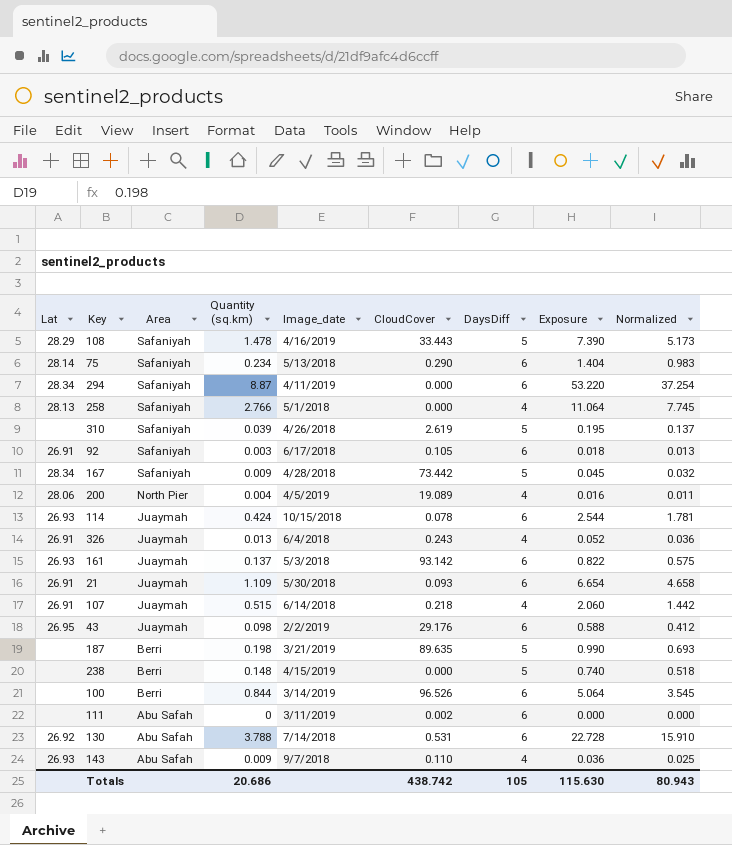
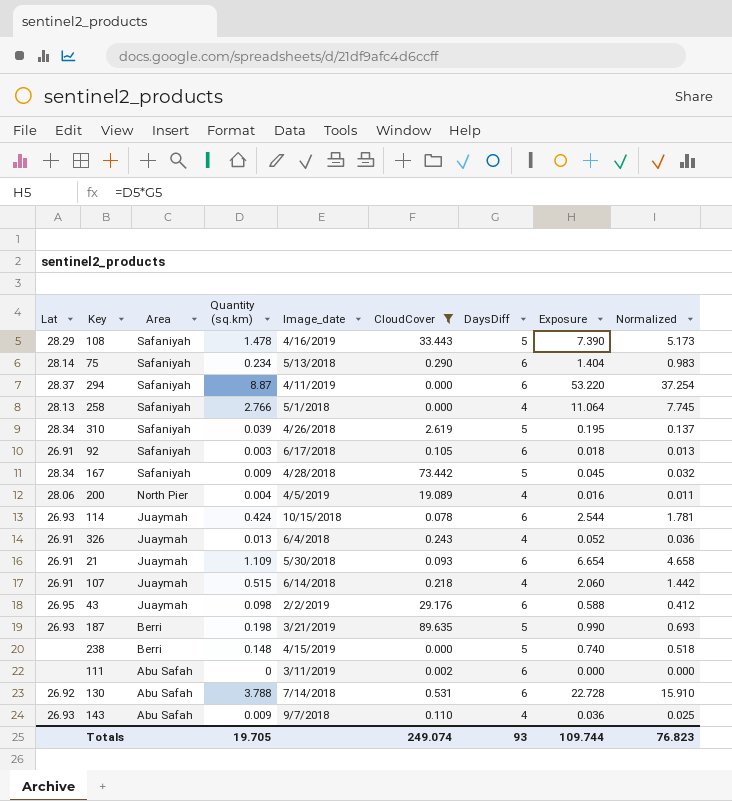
filter: none -> CloudCover <= 89.635
294 | Lat: 28.34 -> 28.37
310 | Lat: none -> 28.34
187 | Lat: none -> 26.93
Totals | Quantity (sq.km): 20.686 -> 19.705
Totals | CloudCover: 438.742 -> 249.074
Totals | DaysDiff: 105 -> 93
Totals | Exposure: 115.630 -> 109.744
Totals | Normalized: 80.943 -> 76.823

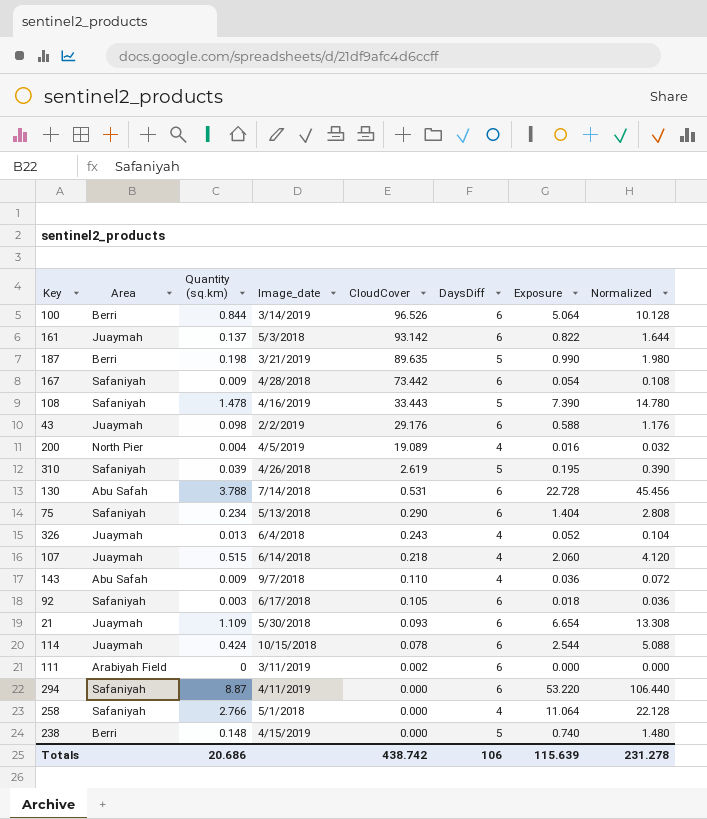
filter: CloudCover <= 89.635 -> none
row order: Area descending -> CloudCover descending
column Lat | position: 1 -> none
column Normalized | formula: [Exposure] * 0.7 -> [Exposure] * 2
167 | DaysDiff: 5 -> 6
167 | Exposure: 0.045 -> 0.054
111 | Area: Abu Safah -> Arabiyah Field
Totals | Quantity (sq.km): 19.705 -> 20.686
Totals | CloudCover: 249.074 -> 438.742
Totals | DaysDiff: 93 -> 106
Totals | Exposure: 109.744 -> 115.639
Totals | Normalized: 76.823 -> 231.278

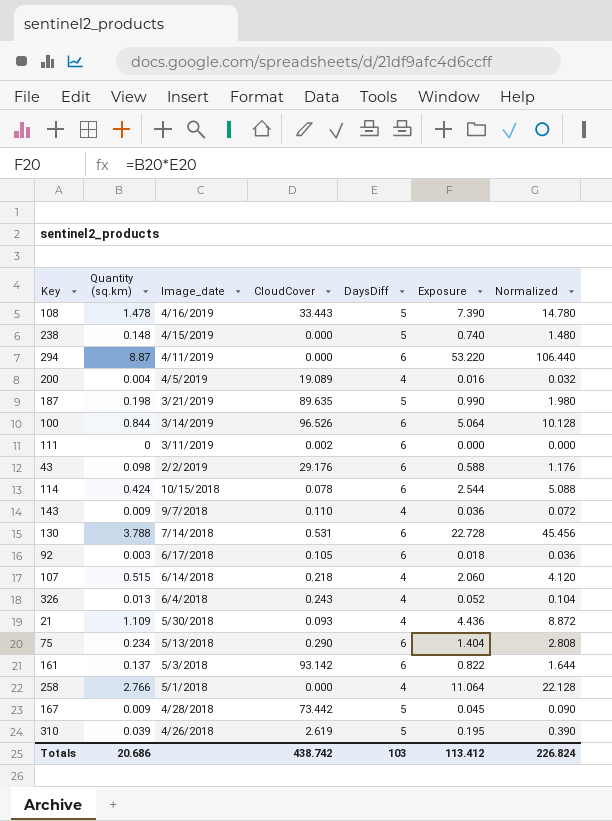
row order: CloudCover descending -> Image_date descending
column Area | position: 2 -> none
21 | DaysDiff: 6 -> 4
21 | Exposure: 6.654 -> 4.436
21 | Normalized: 13.308 -> 8.872
167 | DaysDiff: 6 -> 5
167 | Exposure: 0.054 -> 0.045
167 | Normalized: 0.108 -> 0.090
Totals | DaysDiff: 106 -> 103
Totals | Exposure: 115.639 -> 113.412
Totals | Normalized: 231.278 -> 226.824

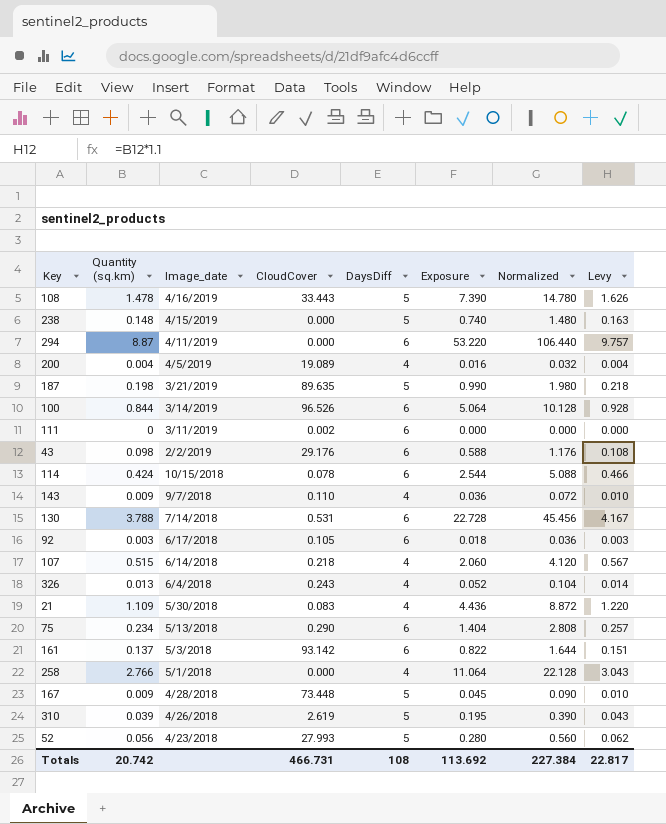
column Levy | formula: none -> [Quantity (sq.km)] * 1.1
21 | CloudCover: 0.093 -> 0.083
167 | CloudCover: 73.442 -> 73.448
row 52: none -> 0.056 | 4/23/2018 | 27.993 | 5 | 0.280 | 0.560 | 0.062
Totals | Quantity (sq.km): 20.686 -> 20.742
Totals | CloudCover: 438.742 -> 466.731
Totals | DaysDiff: 103 -> 108
Totals | Exposure: 113.412 -> 113.692
Totals | Normalized: 226.824 -> 227.384

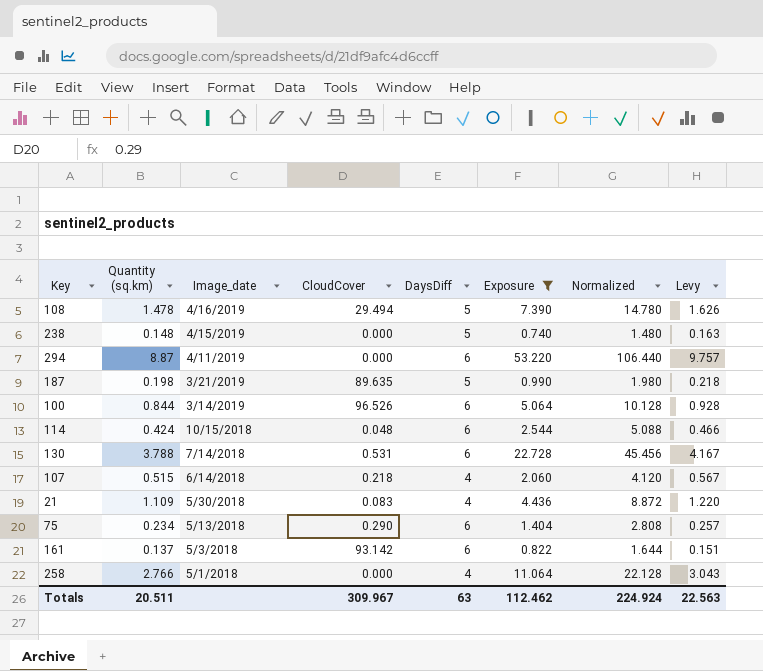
filter: none -> Exposure >= 0.740
108 | CloudCover: 33.443 -> 29.494
114 | CloudCover: 0.078 -> 0.048
Totals | Quantity (sq.km): 20.742 -> 20.511
Totals | CloudCover: 466.731 -> 309.967
Totals | DaysDiff: 108 -> 63
Totals | Exposure: 113.692 -> 112.462
Totals | Normalized: 227.384 -> 224.924
Totals | Levy: 22.817 -> 22.563

